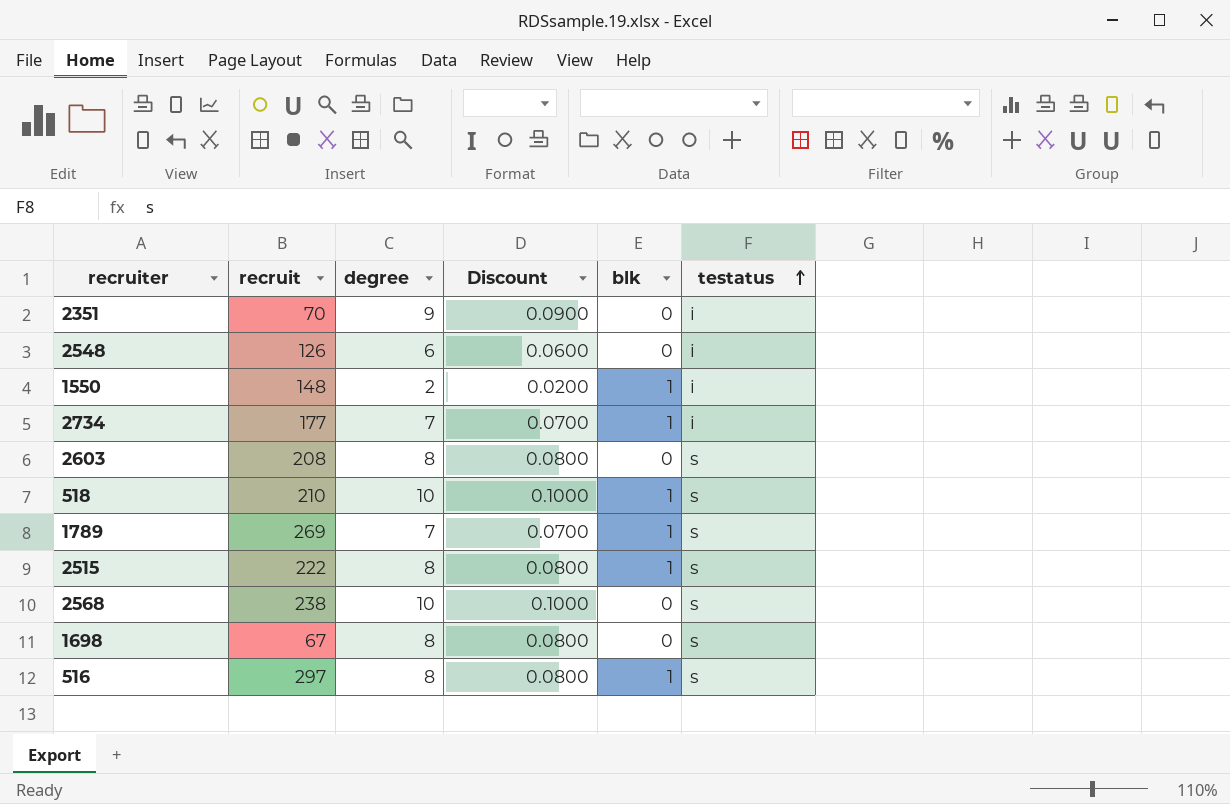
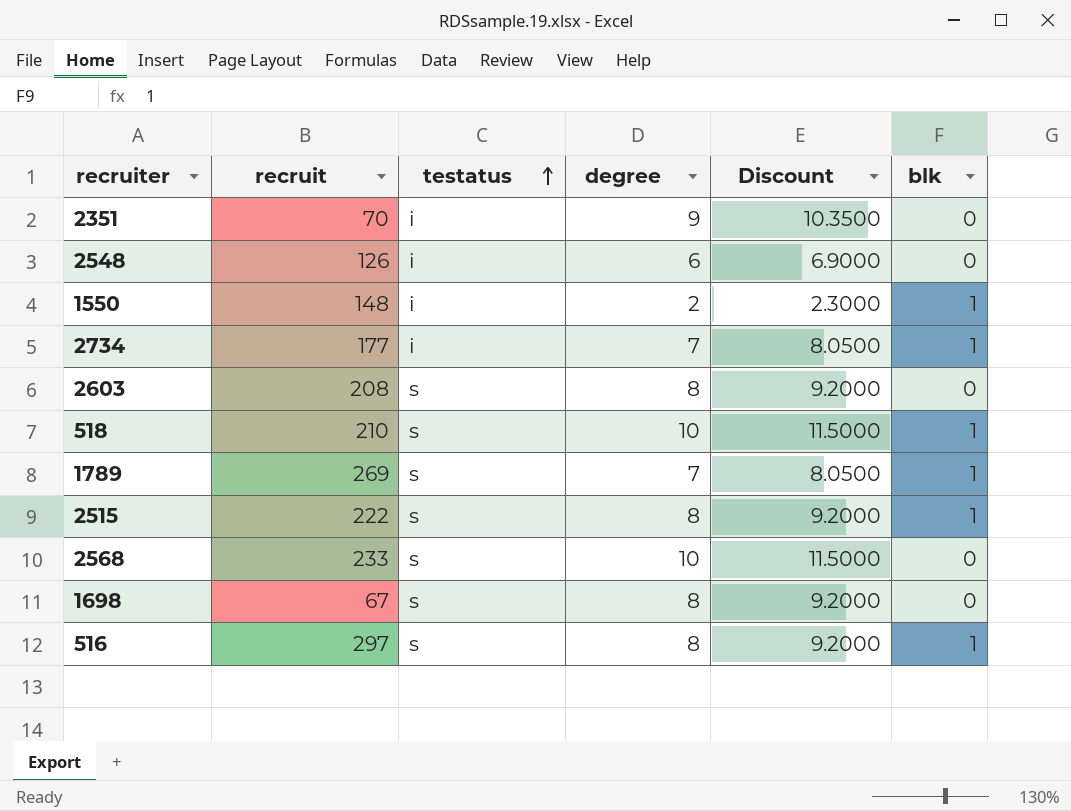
column testatus | position: 6 -> 3
column Discount | formula: [degree] * 0.01 -> [degree] * 1.15
2568 | recruit: 238 -> 233

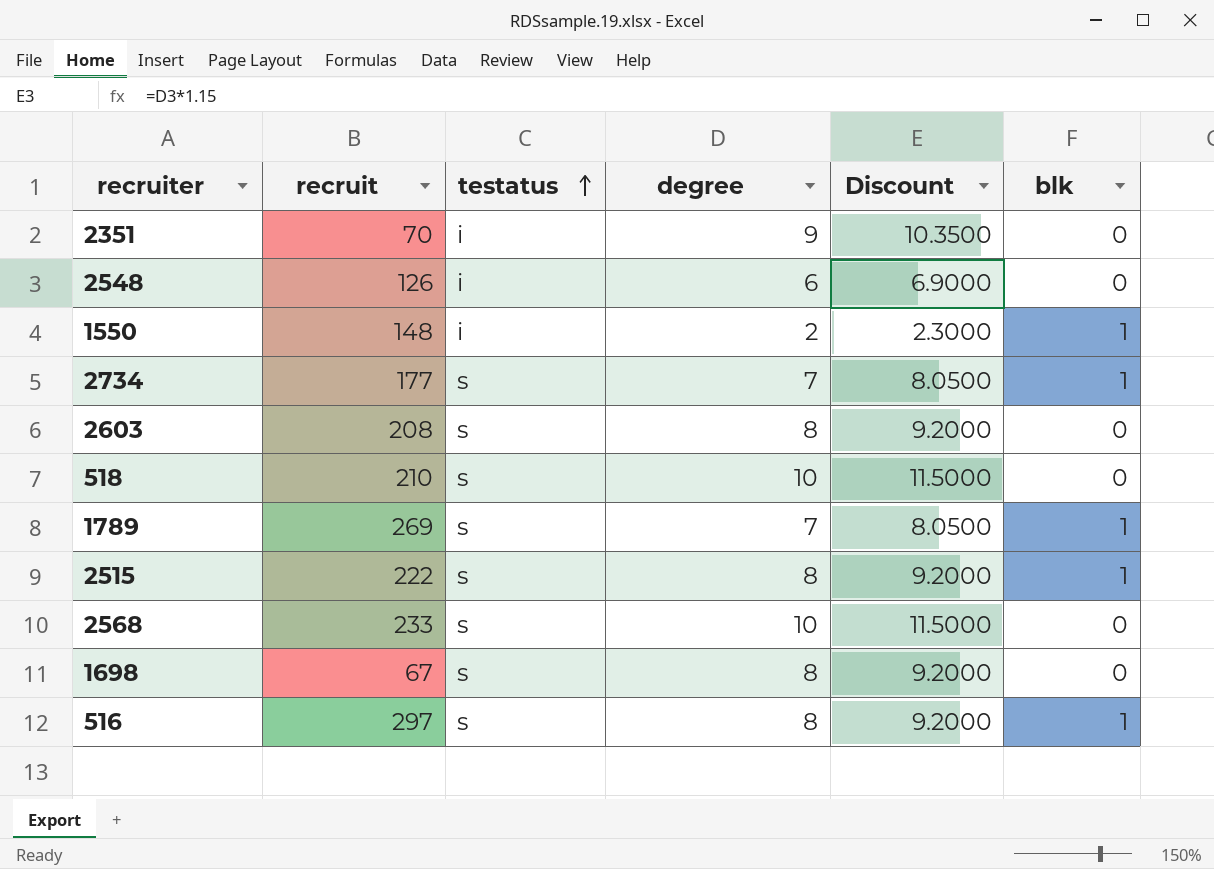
2734 | testatus: i -> s
518 | blk: 1 -> 0

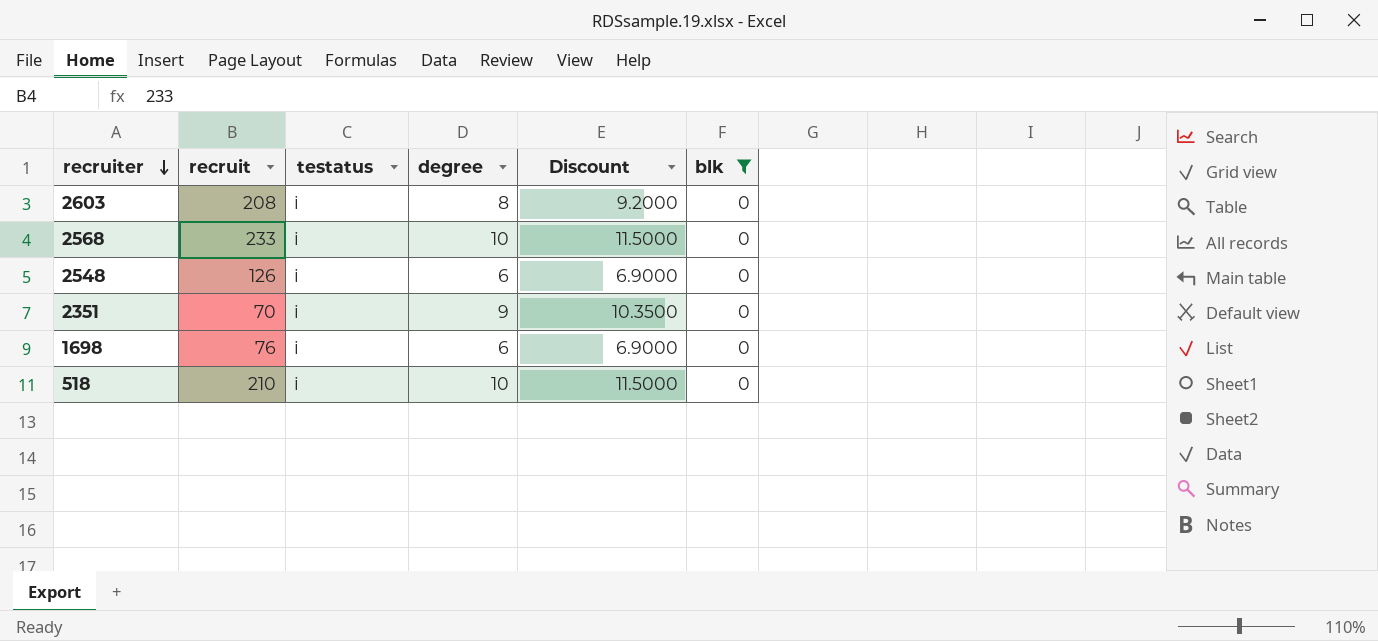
filter: none -> blk = 0
row order: testatus ascending -> recruiter descending
2603 | testatus: s -> i
2568 | testatus: s -> i
1698 | recruit: 67 -> 76
1698 | testatus: s -> i
1698 | degree: 8 -> 6
1698 | Discount: 9.2000 -> 6.9000
518 | testatus: s -> i

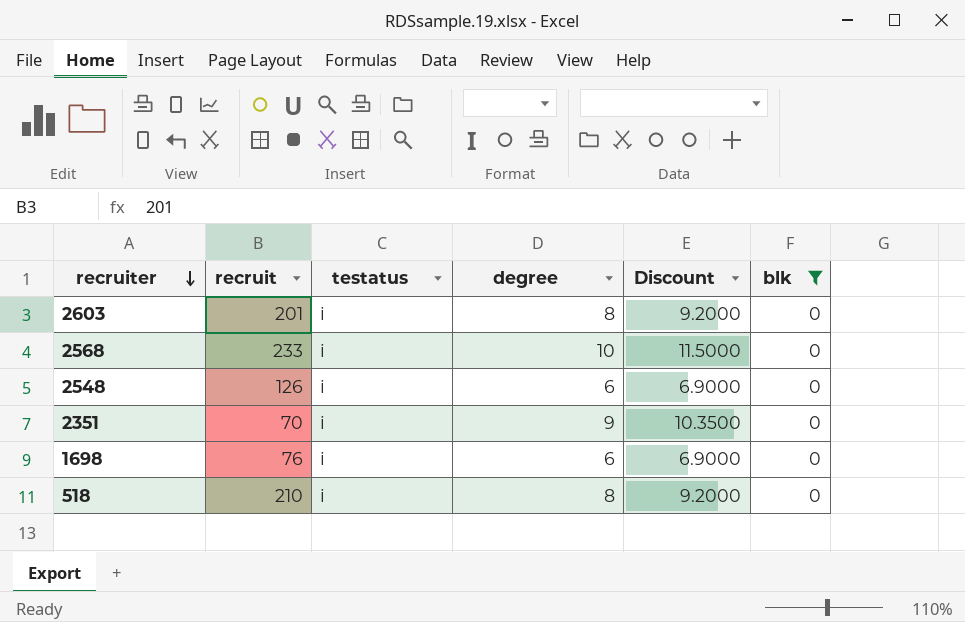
2603 | recruit: 208 -> 201
518 | degree: 10 -> 8
518 | Discount: 11.5000 -> 9.2000

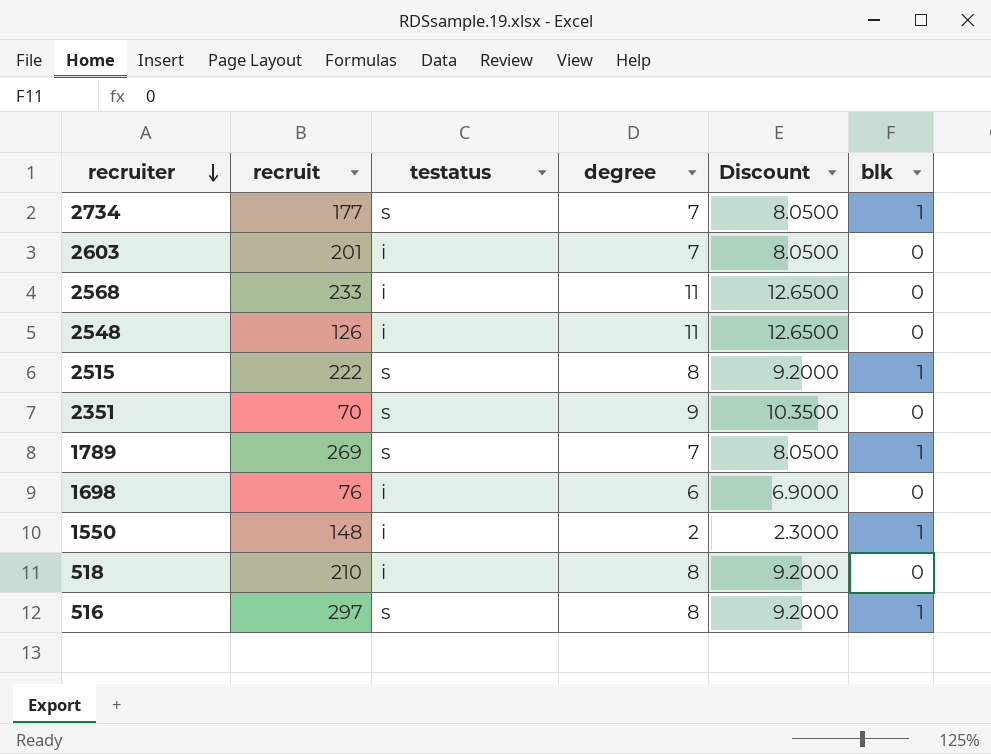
filter: blk = 0 -> none
2603 | degree: 8 -> 7
2603 | Discount: 9.2000 -> 8.0500
2568 | degree: 10 -> 11
2568 | Discount: 11.5000 -> 12.6500
2548 | degree: 6 -> 11
2548 | Discount: 6.9000 -> 12.6500
2351 | testatus: i -> s

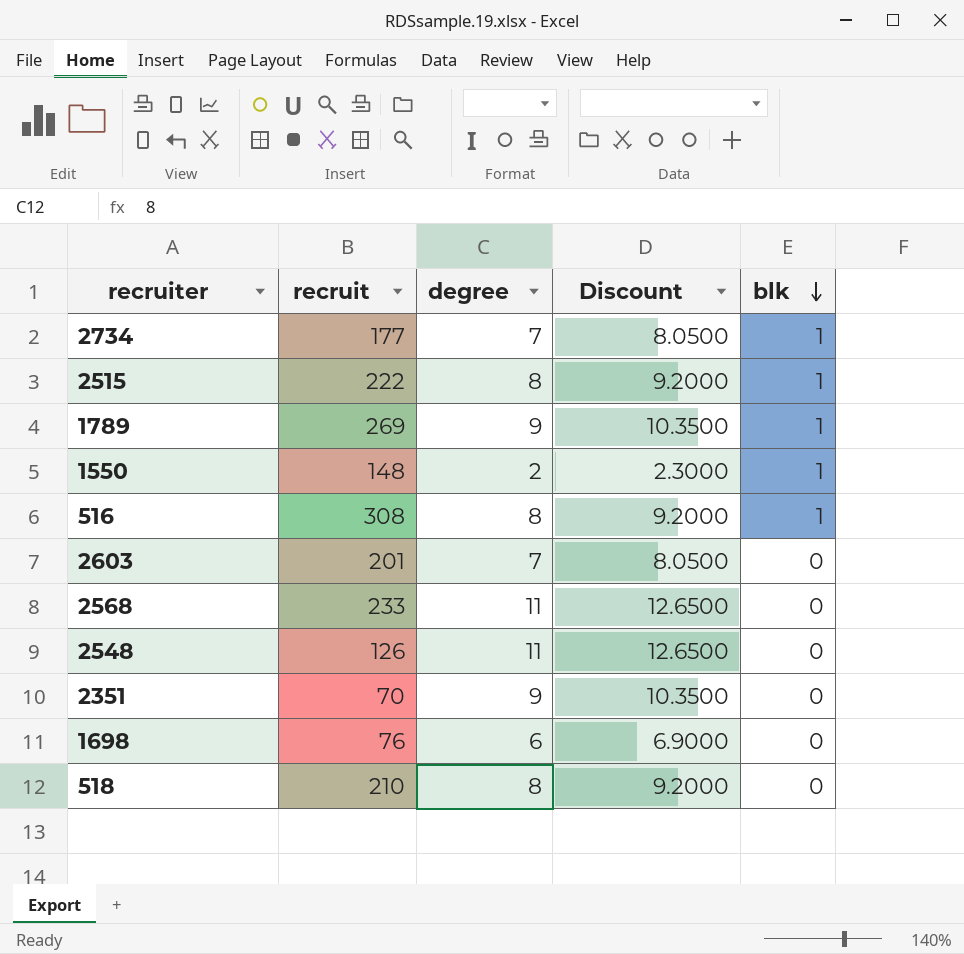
row order: recruiter descending -> blk descending
column testatus | position: 3 -> none
1789 | degree: 7 -> 9
1789 | Discount: 8.0500 -> 10.3500
516 | recruit: 297 -> 308

